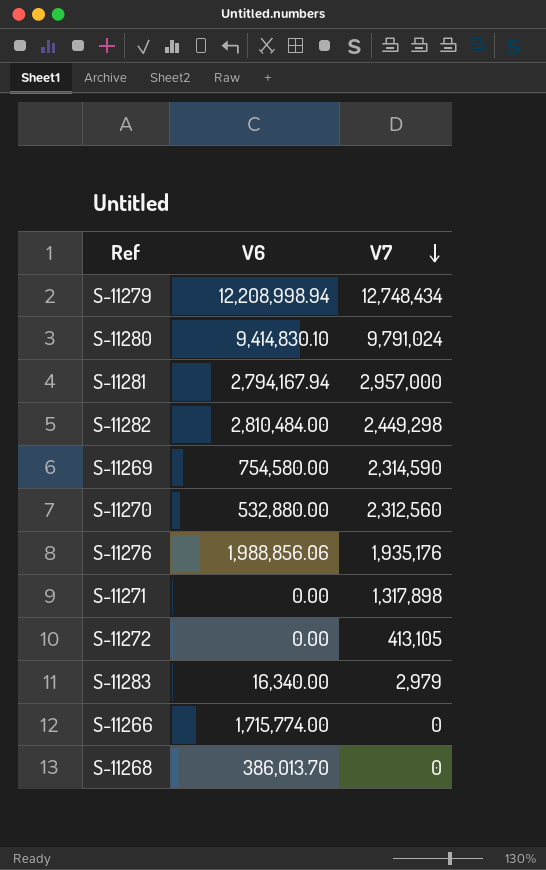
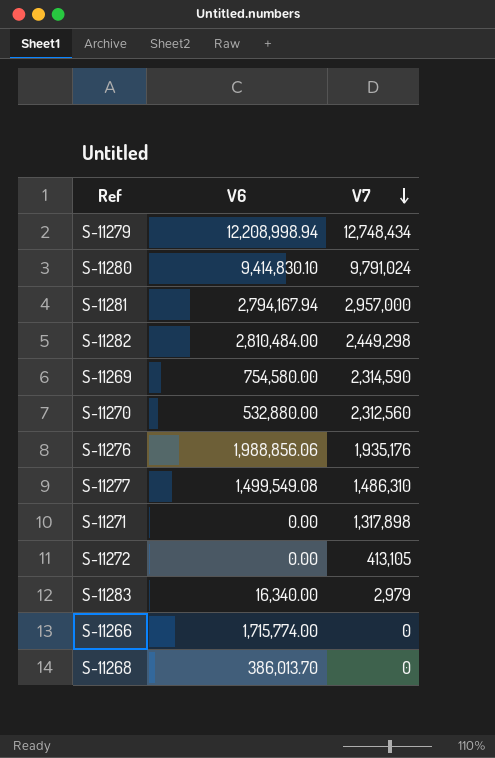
row S-11277: none -> 1,499,549.08 | 1,486,310

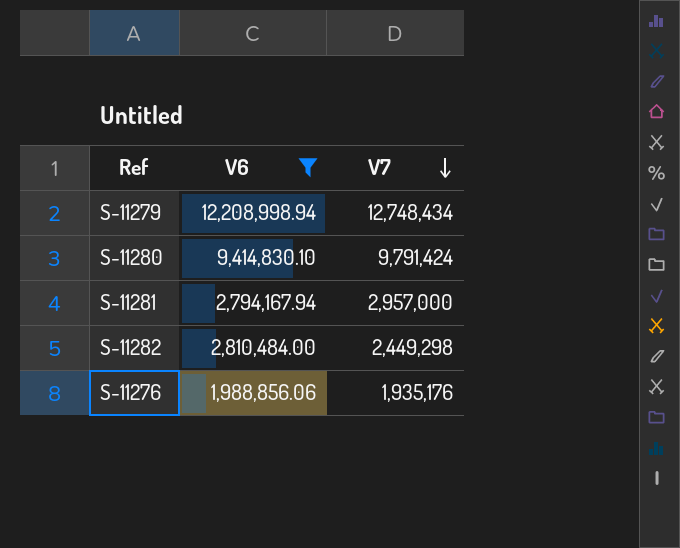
filter: none -> V6 >= 1,988,856.06
S-11280 | V7: 9,791,024 -> 9,791,424

